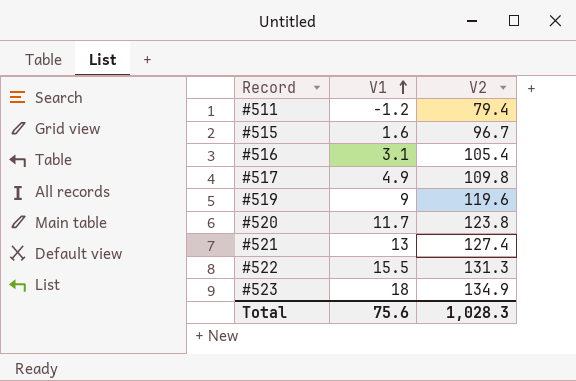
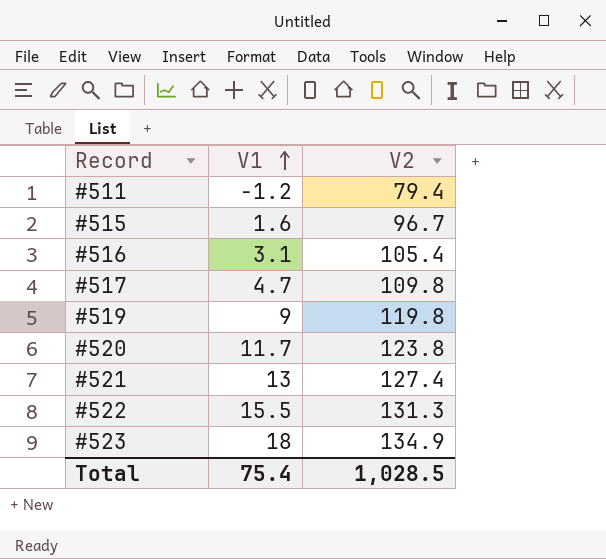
#517 | V1: 4.9 -> 4.7
#519 | V2: 119.6 -> 119.8
Total | V1: 75.6 -> 75.4
Total | V2: 1,028.3 -> 1,028.5

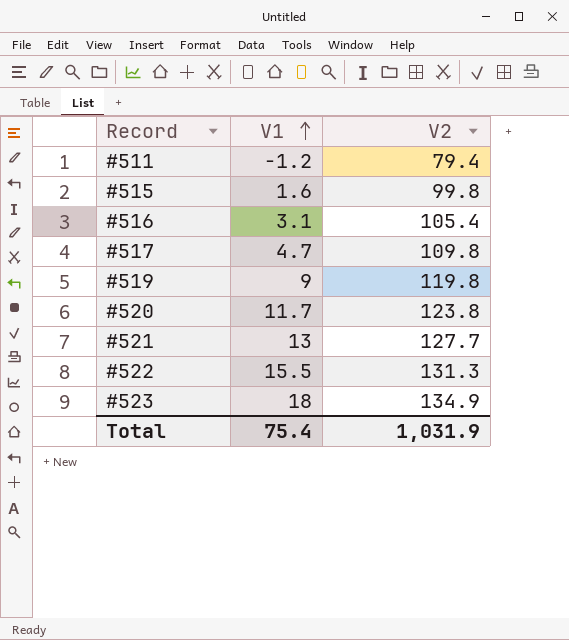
#515 | V2: 96.7 -> 99.8
#521 | V2: 127.4 -> 127.7
Total | V2: 1,028.5 -> 1,031.9

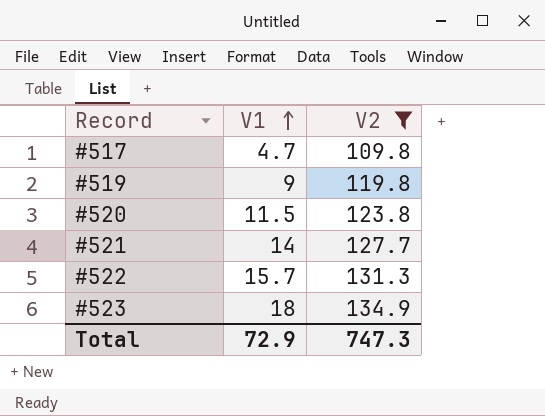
filter: none -> V2 >= 109.8
#520 | V1: 11.7 -> 11.5
#521 | V1: 13 -> 14
#522 | V1: 15.5 -> 15.7
Total | V1: 75.4 -> 72.9
Total | V2: 1,031.9 -> 747.3

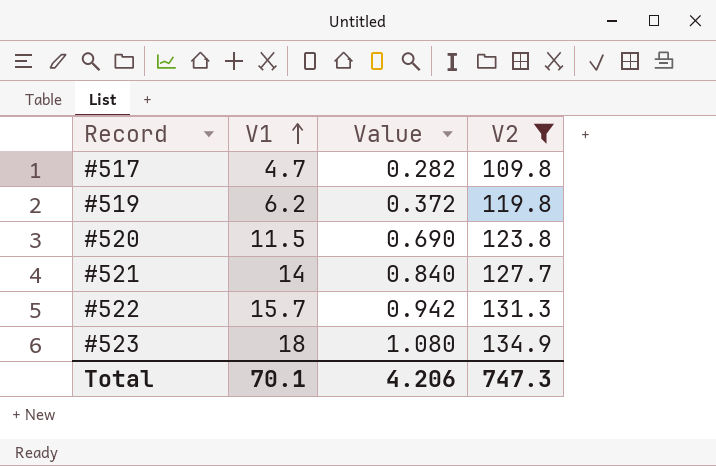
column Value | formula: none -> [V1] * 0.06
#519 | V1: 9 -> 6.2
Total | V1: 72.9 -> 70.1

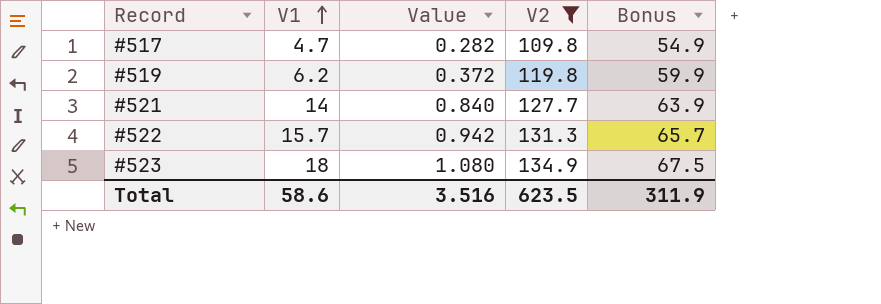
column Bonus | formula: none -> [V2] * 0.5
row #520: 11.5 | 0.690 | 123.8 -> none
Total | V1: 70.1 -> 58.6
Total | Value: 4.206 -> 3.516
Total | V2: 747.3 -> 623.5

